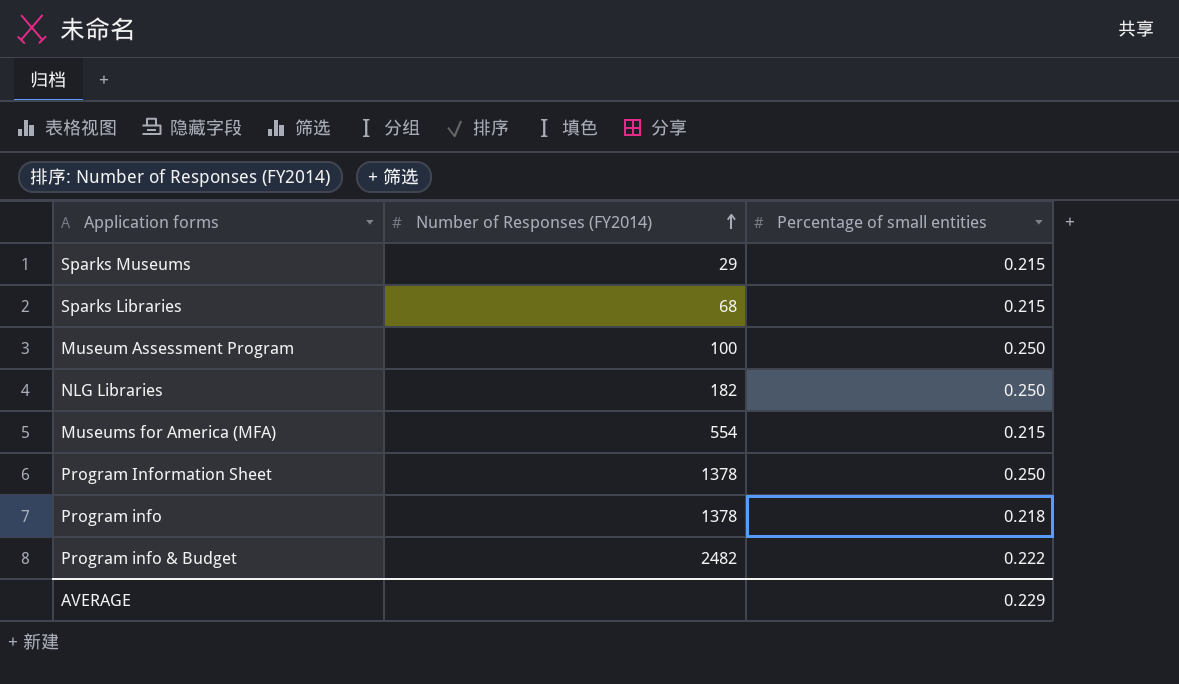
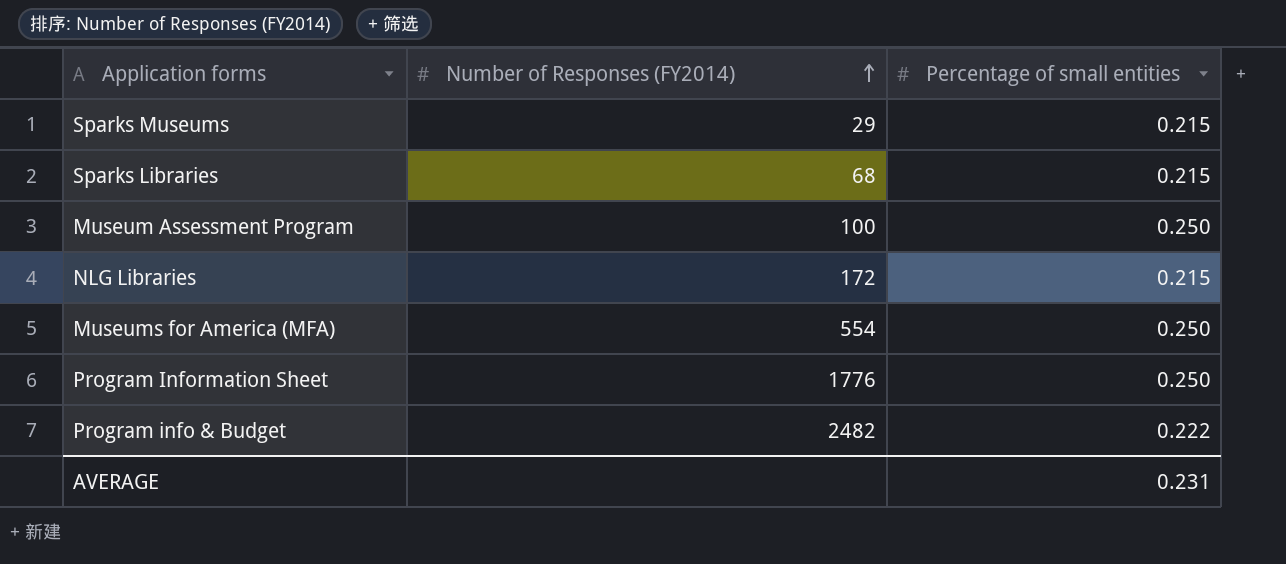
row Program info: 1378 | 0.218 -> none
NLG Libraries | Number of Responses (FY2014): 182 -> 172
NLG Libraries | Percentage of small entities: 0.250 -> 0.215
Museums for America (MFA) | Percentage of small entities: 0.215 -> 0.250
Program Information Sheet | Number of Responses (FY2014): 1378 -> 1776
AVERAGE | Percentage of small entities: 0.229 -> 0.231

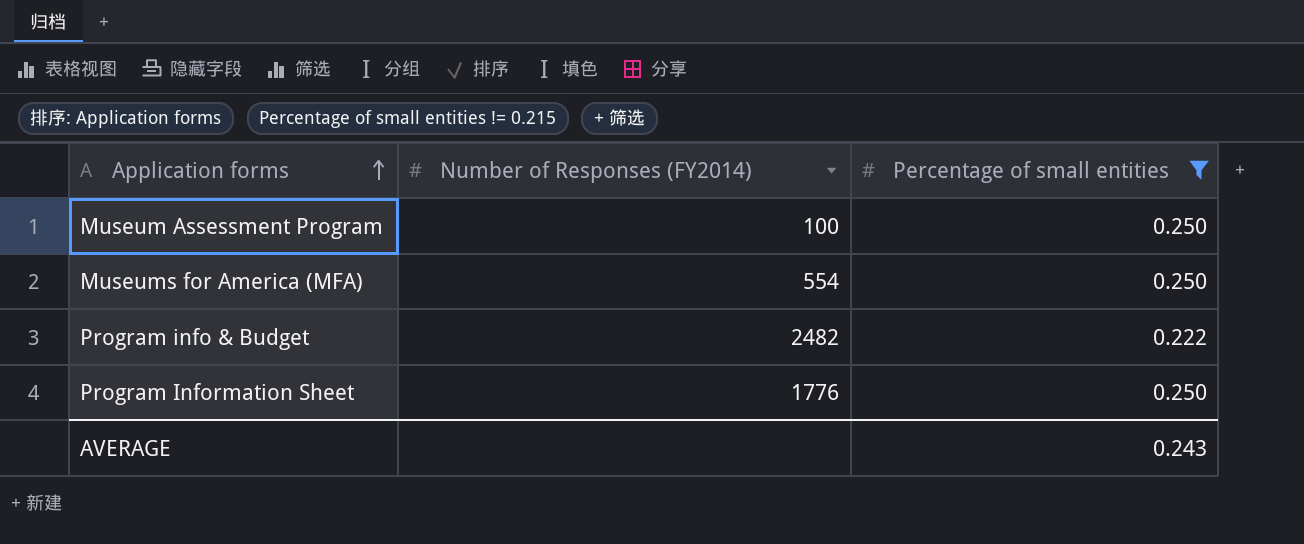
filter: none -> Percentage of small entities != 0.215
row order: Number of Responses (FY2014) ascending -> Application forms ascending
AVERAGE | Percentage of small entities: 0.231 -> 0.243

